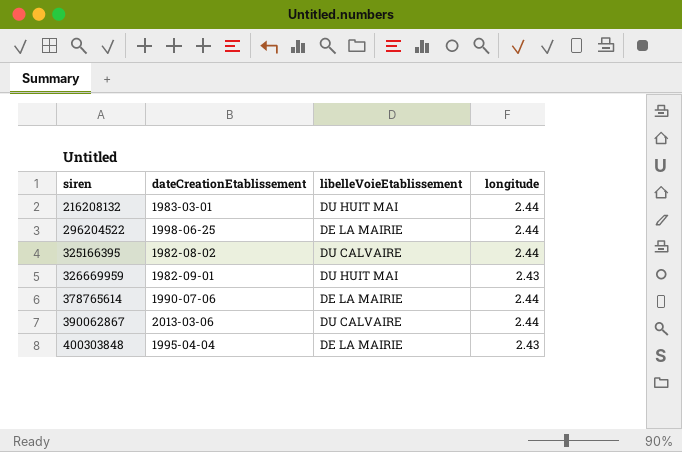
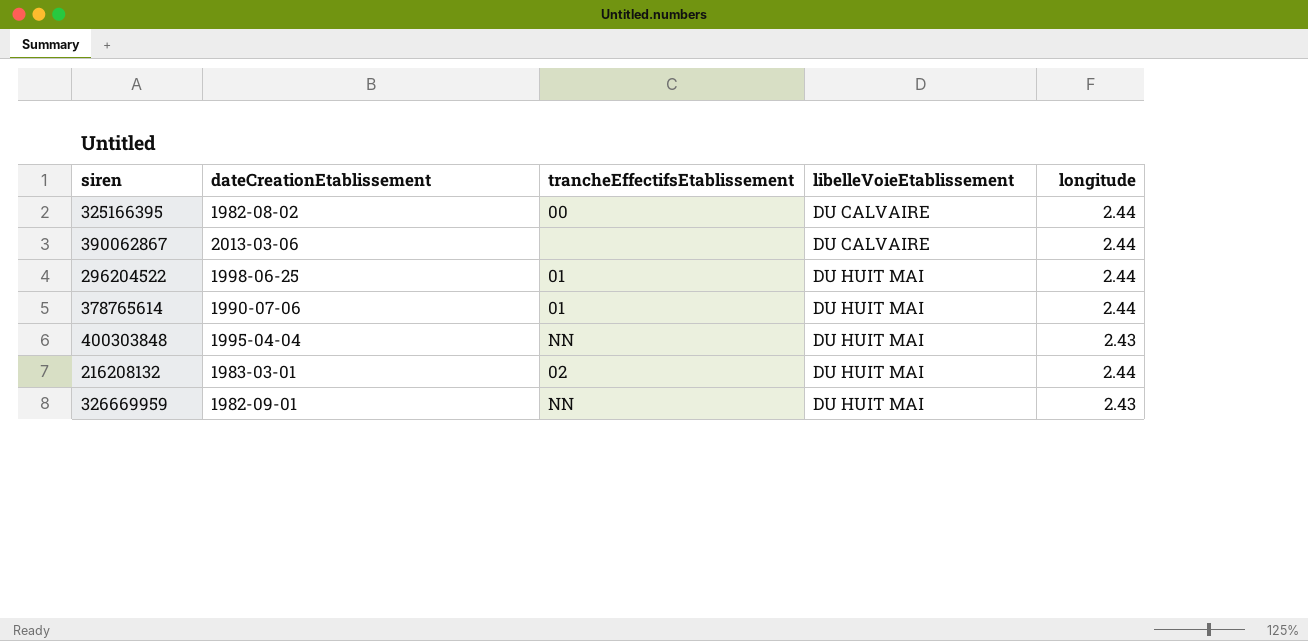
row order: siren ascending -> libelleVoieEtablissement ascending
column trancheEffectifsEtablissement | position: none -> 3
296204522 | libelleVoieEtablissement: DE LA MAIRIE -> DU HUIT MAI
378765614 | libelleVoieEtablissement: DE LA MAIRIE -> DU HUIT MAI
400303848 | libelleVoieEtablissement: DE LA MAIRIE -> DU HUIT MAI

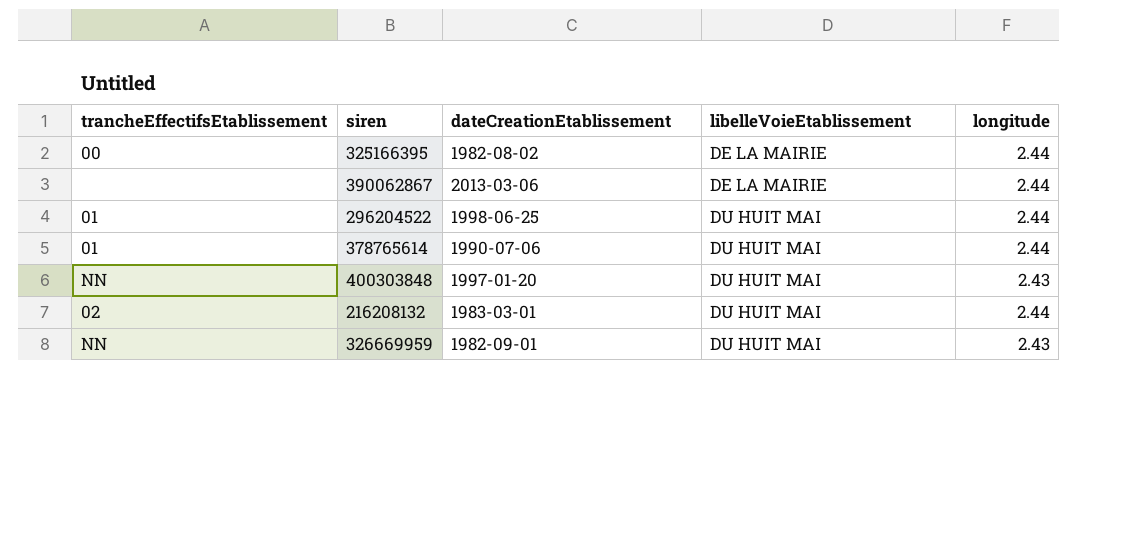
column trancheEffectifsEtablissement | position: 3 -> 1
325166395 | libelleVoieEtablissement: DU CALVAIRE -> DE LA MAIRIE
390062867 | libelleVoieEtablissement: DU CALVAIRE -> DE LA MAIRIE
400303848 | dateCreationEtablissement: 1995-04-04 -> 1997-01-20

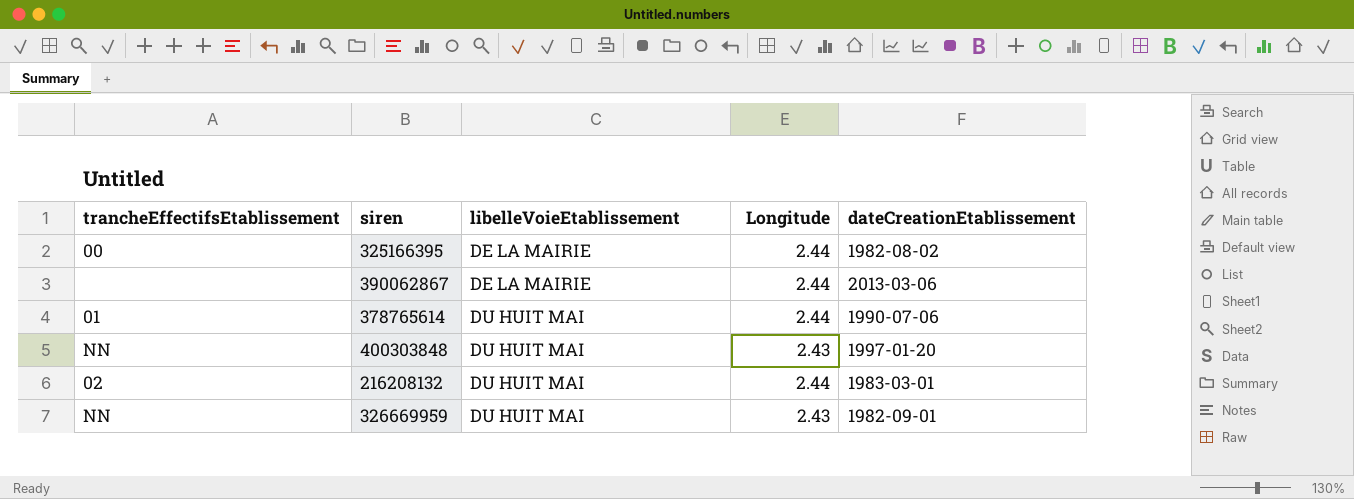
column name: longitude -> Longitude
column dateCreationEtablissement | position: 3 -> 5
row 296204522: 01 | 1998-06-25 | DU HUIT MAI | 2.44 -> none

